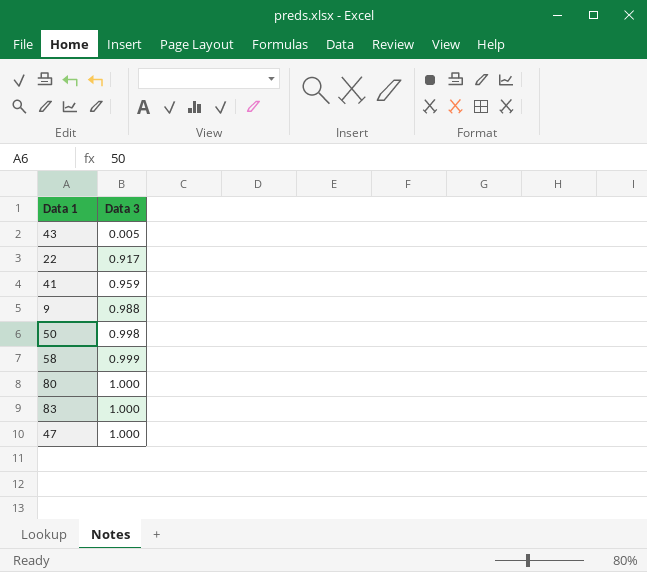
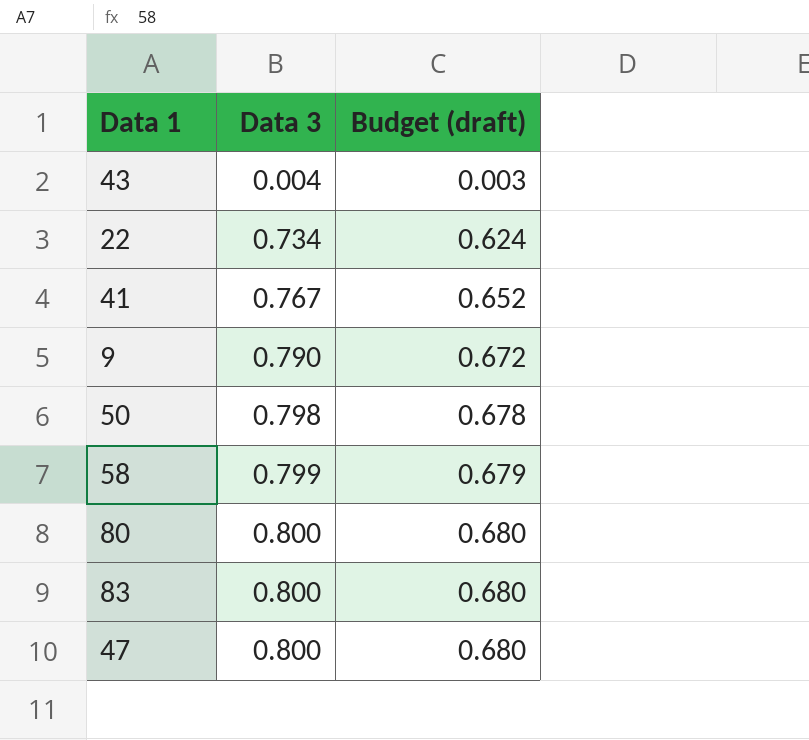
column Budget (draft) | formula: none -> [Data 3] * 0.85
43 | Data 3: 0.005 -> 0.004
22 | Data 3: 0.917 -> 0.734
41 | Data 3: 0.959 -> 0.767
9 | Data 3: 0.988 -> 0.790
50 | Data 3: 0.998 -> 0.798
58 | Data 3: 0.999 -> 0.799
80 | Data 3: 1.000 -> 0.800
83 | Data 3: 1.000 -> 0.800
47 | Data 3: 1.000 -> 0.800

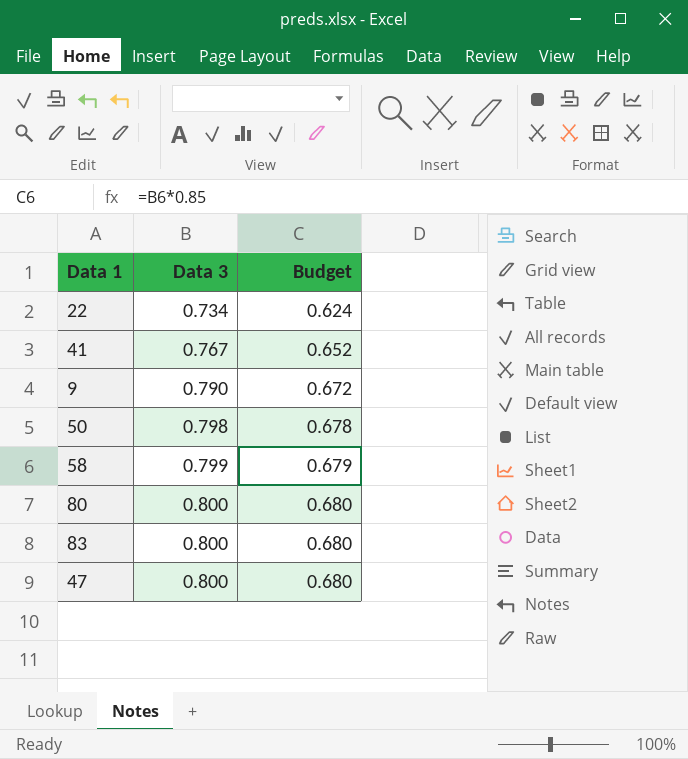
column name: Budget (draft) -> Budget
row 43: 0.004 | 0.003 -> none

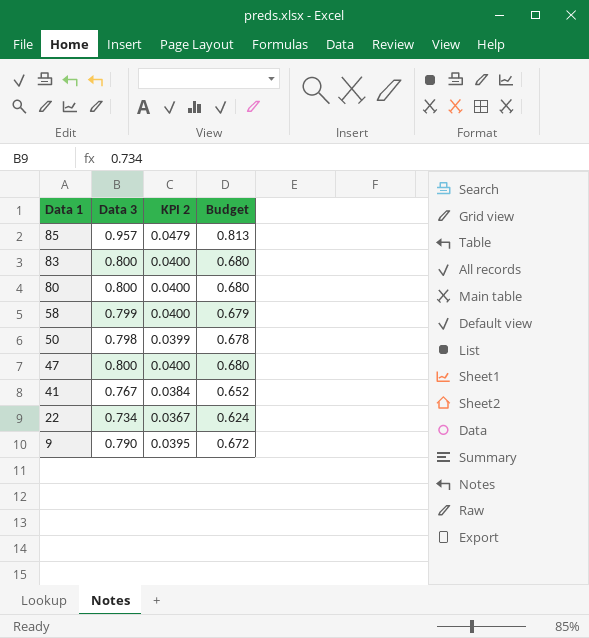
row order: Data 3 ascending -> Data 1 descending
column KPI 2 | formula: none -> [Data 3] * 0.05
row 85: none -> 0.957 | 0.0479 | 0.813

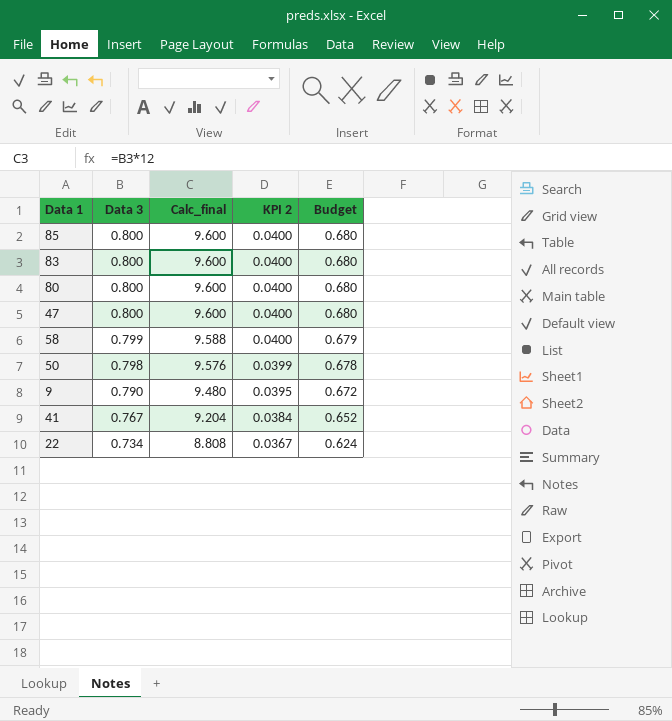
row order: Data 1 descending -> Data 3 descending
column Calc_final | formula: none -> [Data 3] * 12
85 | Data 3: 0.957 -> 0.800
85 | KPI 2: 0.0479 -> 0.0400
85 | Budget: 0.813 -> 0.680

